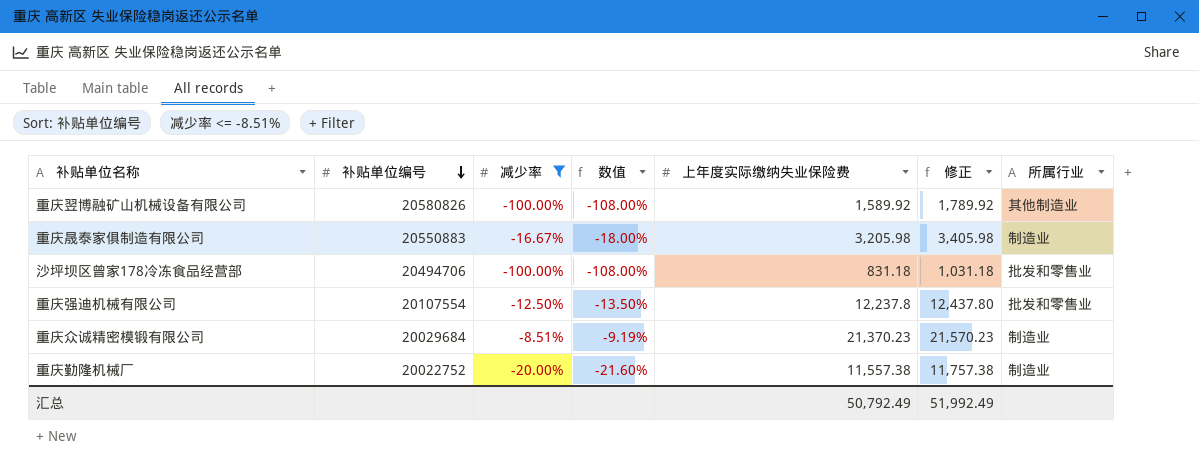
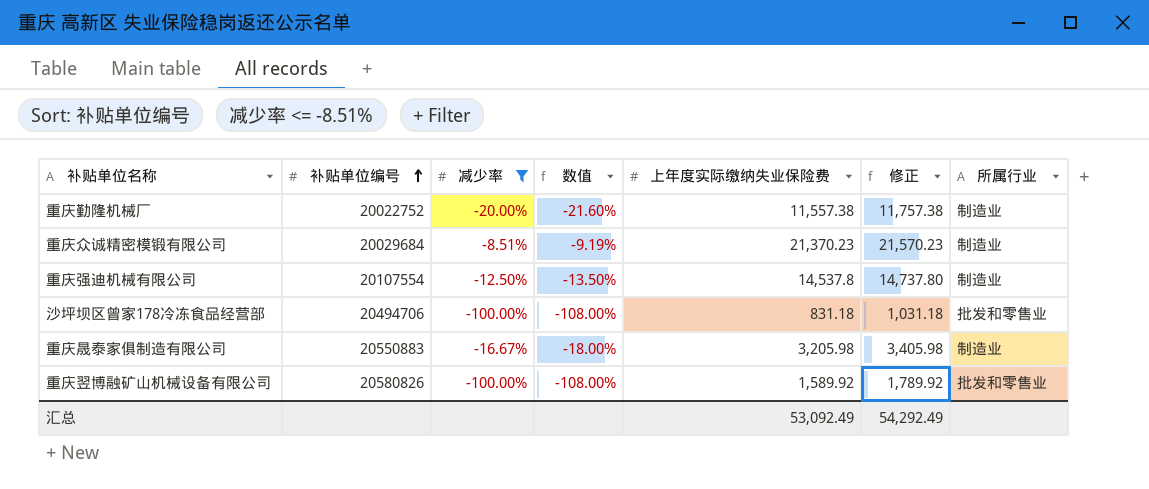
row order: 补贴单位编号 descending -> 补贴单位编号 ascending
重庆强迪机械有限公司 | 上年度实际缴纳失业保险费: 12,237.8 -> 14,537.8
重庆强迪机械有限公司 | 修正: 12,437.80 -> 14,737.80
重庆强迪机械有限公司 | 所属行业: 批发和零售业 -> 制造业
重庆翌博融矿山机械设备有限公司 | 所属行业: 其他制造业 -> 批发和零售业
汇总 | 上年度实际缴纳失业保险费: 50,792.49 -> 53,092.49
汇总 | 修正: 51,992.49 -> 54,292.49

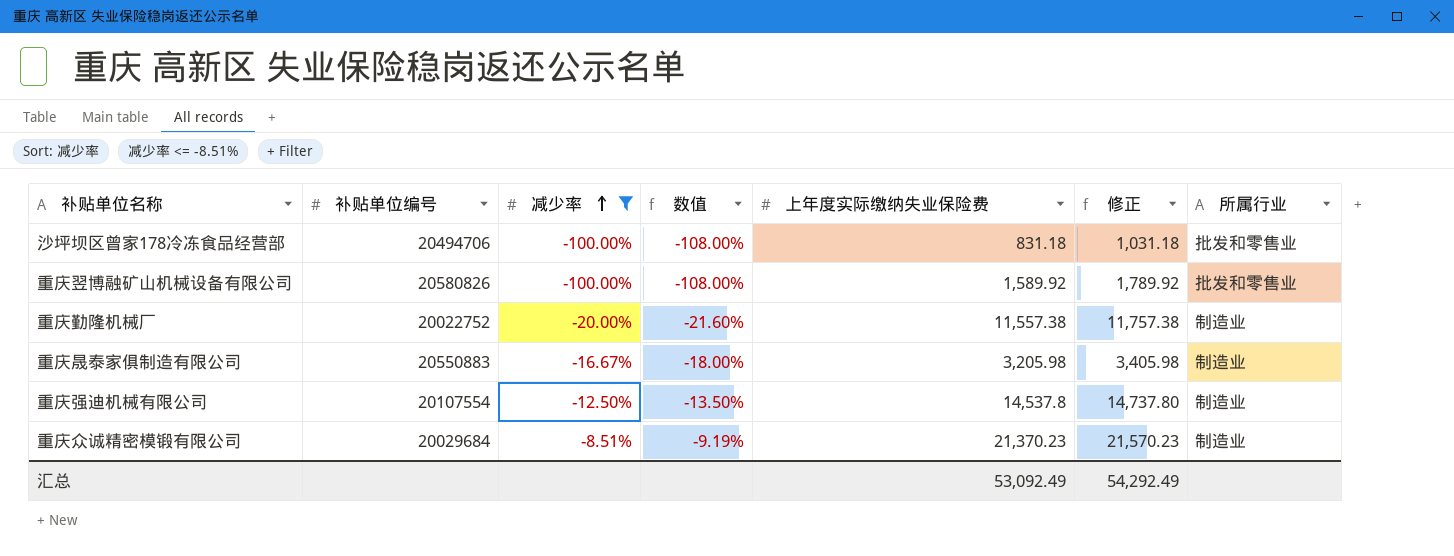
row order: 补贴单位编号 ascending -> 减少率 ascending

